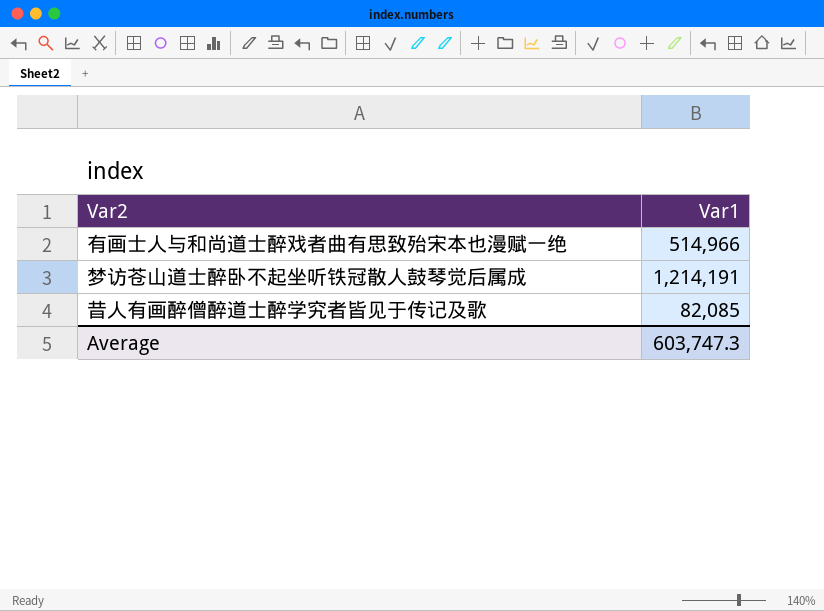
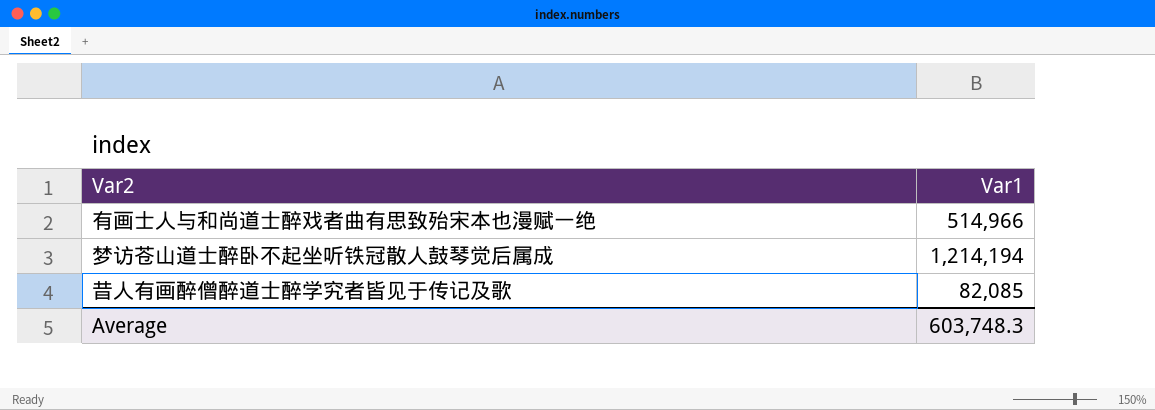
梦访苍山道士醉卧不起坐听铁冠散人鼓琴觉后属成 | Var1: 1,214,191 -> 1,214,194
Average | Var1: 603,747.3 -> 603,748.3

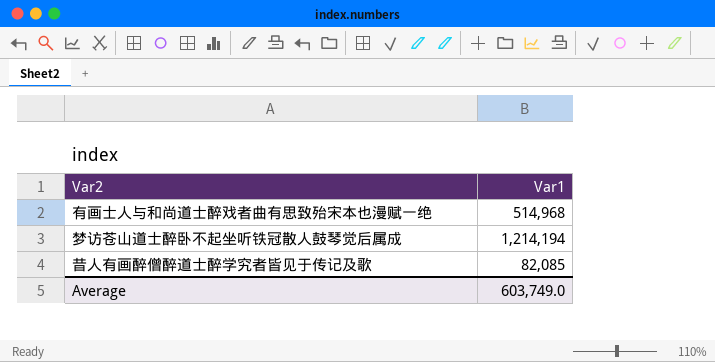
有画士人与和尚道士醉戏者曲有思致殆宋本也漫赋一绝 | Var1: 514,966 -> 514,968
Average | Var1: 603,748.3 -> 603,749.0

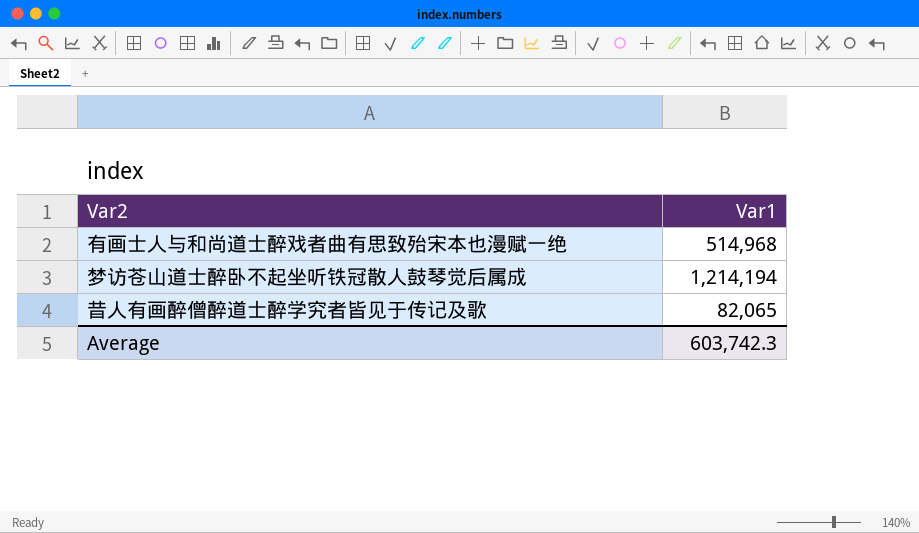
昔人有画醉僧醉道士醉学究者皆见于传记及歌 | Var1: 82,085 -> 82,065
Average | Var1: 603,749.0 -> 603,742.3

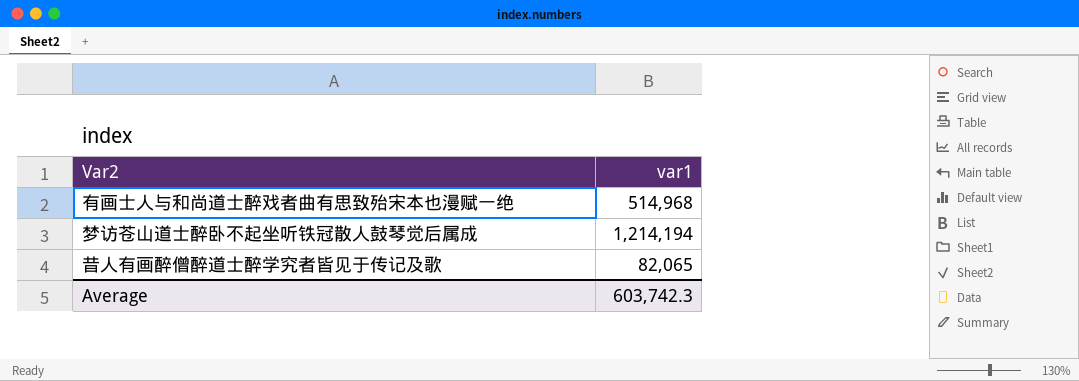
column name: Var1 -> var1

